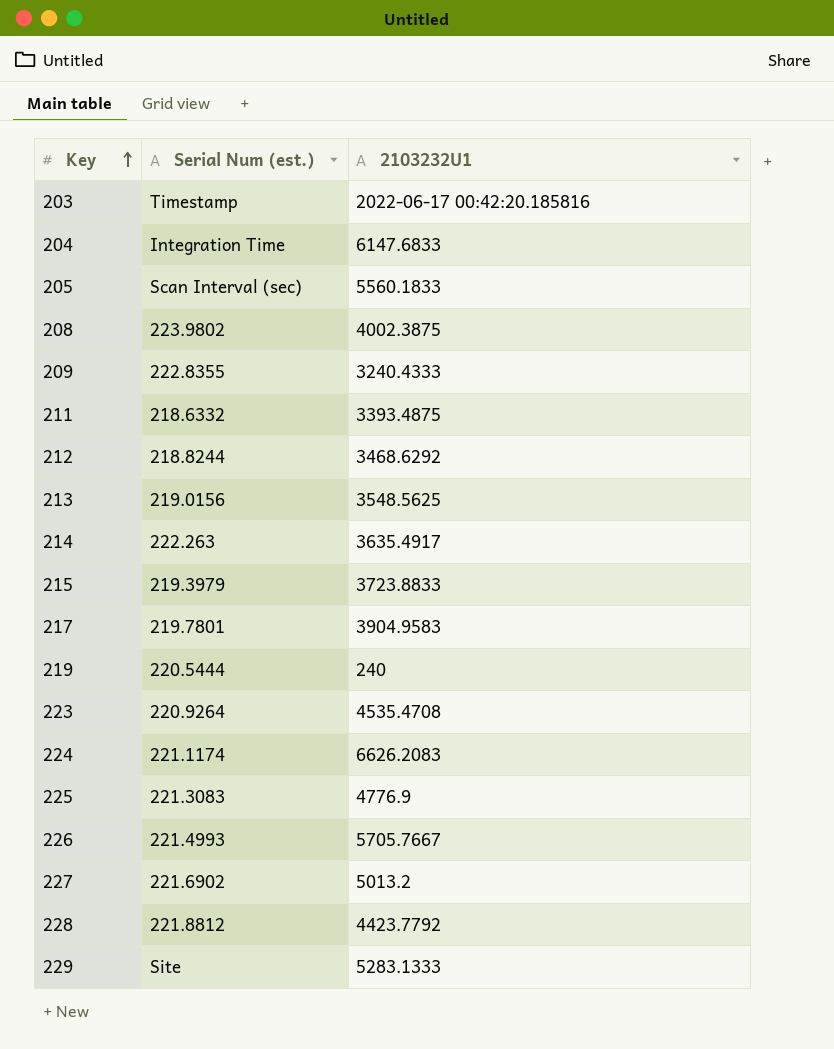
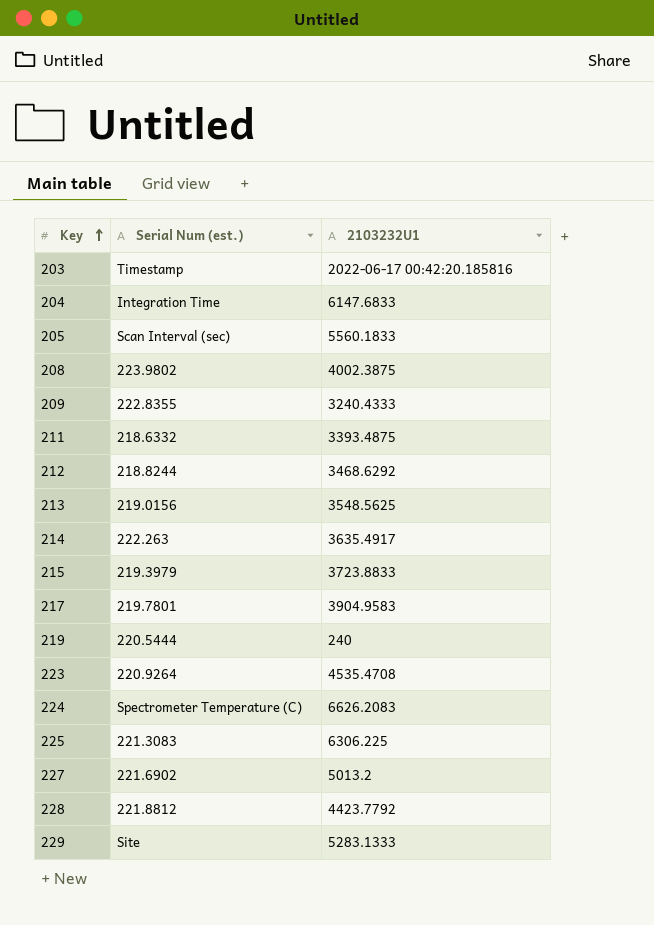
row 226: 221.4993 | 5705.7667 -> none
224 | Serial Num (est.): 221.1174 -> Spectrometer Temperature (C)
225 | 2103232U1: 4776.9 -> 6306.225

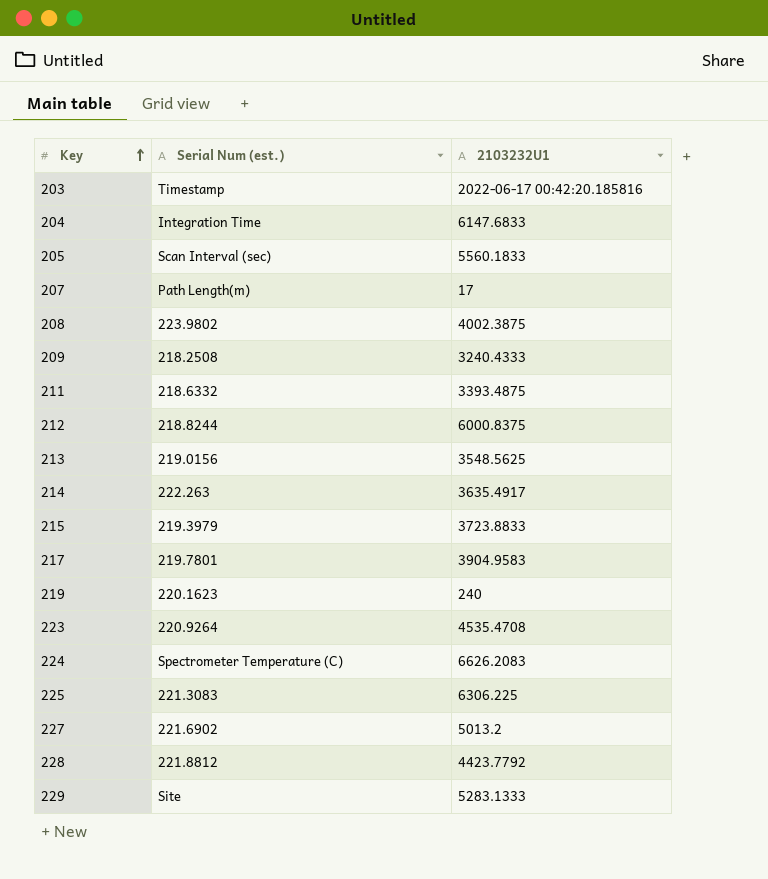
row 207: none -> Path Length(m) | 17
209 | Serial Num (est.): 222.8355 -> 218.2508
212 | 2103232U1: 3468.6292 -> 6000.8375
219 | Serial Num (est.): 220.5444 -> 220.1623

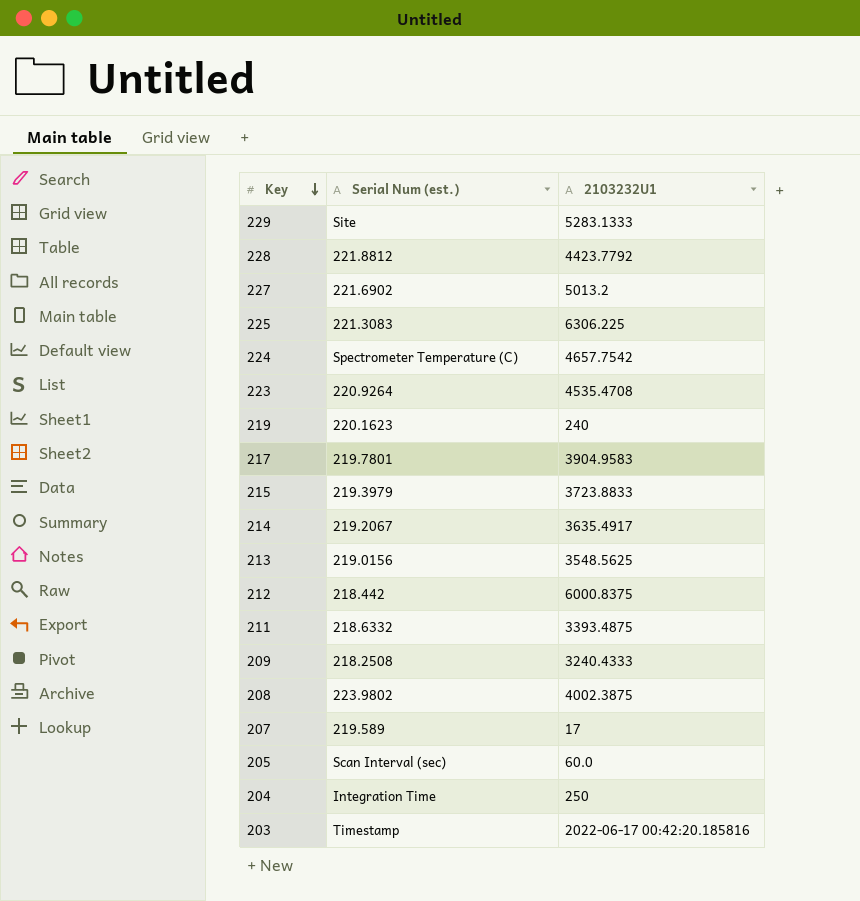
row order: Key ascending -> Key descending
224 | 2103232U1: 6626.2083 -> 4657.7542
214 | Serial Num (est.): 222.263 -> 219.2067
212 | Serial Num (est.): 218.8244 -> 218.442
207 | Serial Num (est.): Path Length(m) -> 219.589
205 | 2103232U1: 5560.1833 -> 60.0
204 | 2103232U1: 6147.6833 -> 250

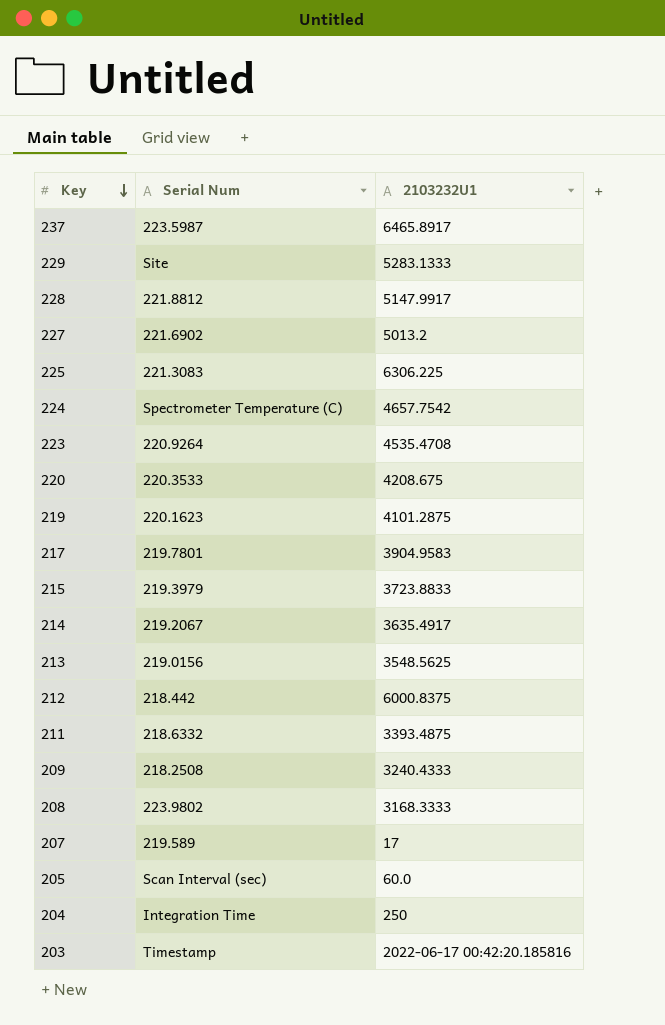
column name: Serial Num (est.) -> Serial Num
row 237: none -> 223.5987 | 6465.8917
228 | 2103232U1: 4423.7792 -> 5147.9917
row 220: none -> 220.3533 | 4208.675
219 | 2103232U1: 240 -> 4101.2875
208 | 2103232U1: 4002.3875 -> 3168.3333

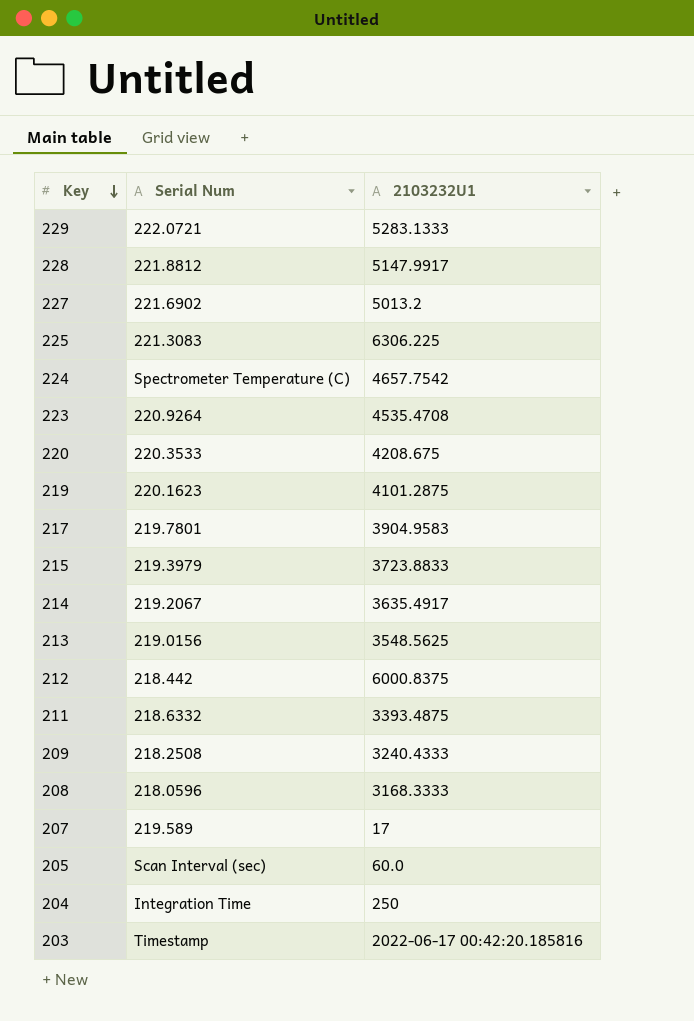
row 237: 223.5987 | 6465.8917 -> none
229 | Serial Num: Site -> 222.0721
208 | Serial Num: 223.9802 -> 218.0596

